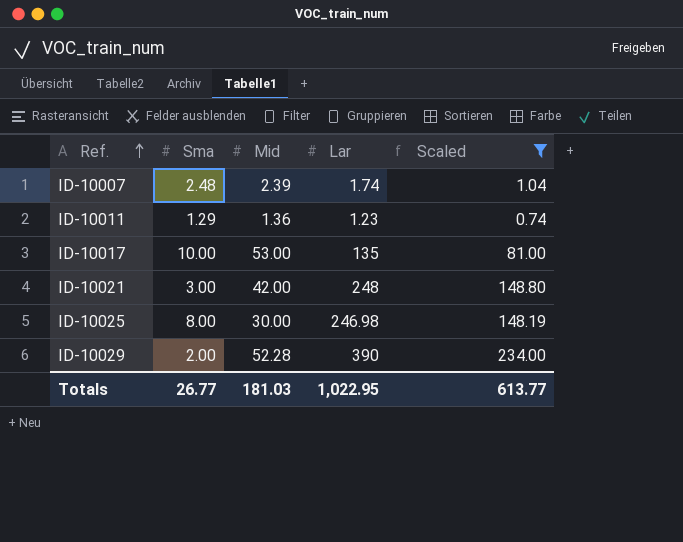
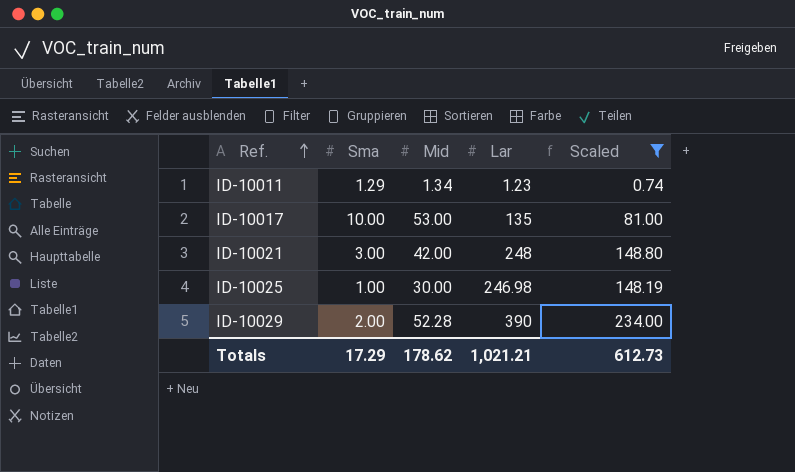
row ID-10007: 2.48 | 2.39 | 1.74 | 1.04 -> none
ID-10011 | Mid: 1.36 -> 1.34
ID-10025 | Sma: 8.00 -> 1.00
Totals | Sma: 26.77 -> 17.29
Totals | Mid: 181.03 -> 178.62
Totals | Lar: 1,022.95 -> 1,021.21
Totals | Scaled: 613.77 -> 612.73

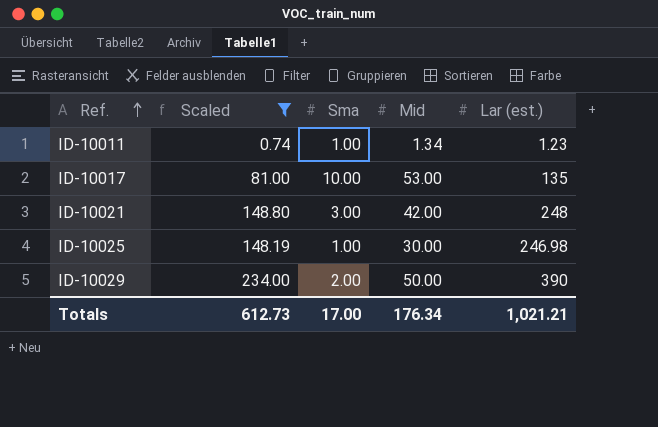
column Scaled | position: 5 -> 2
column name: Lar -> Lar (est.)
ID-10011 | Sma: 1.29 -> 1.00
ID-10029 | Mid: 52.28 -> 50.00
Totals | Sma: 17.29 -> 17.00
Totals | Mid: 178.62 -> 176.34

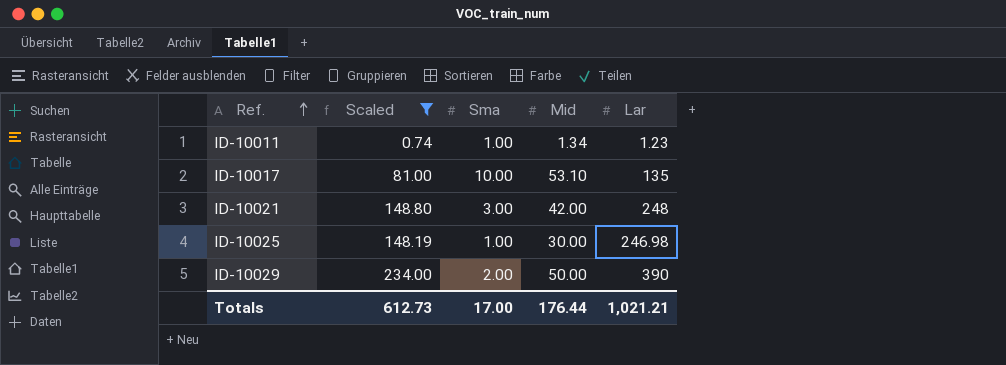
column name: Lar (est.) -> Lar
ID-10017 | Mid: 53.00 -> 53.10
Totals | Mid: 176.34 -> 176.44

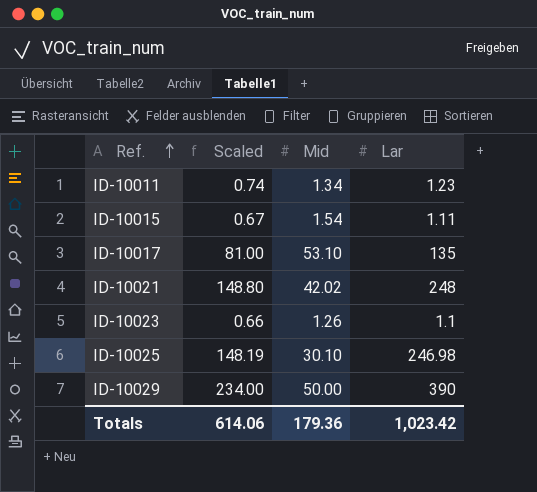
filter: Scaled >= 0.74 -> none
column Sma | position: 3 -> none
ID-10021 | Mid: 42.00 -> 42.02
ID-10025 | Mid: 30.00 -> 30.10
Totals | Scaled: 612.73 -> 614.06
Totals | Mid: 176.44 -> 179.36
Totals | Lar: 1,021.21 -> 1,023.42

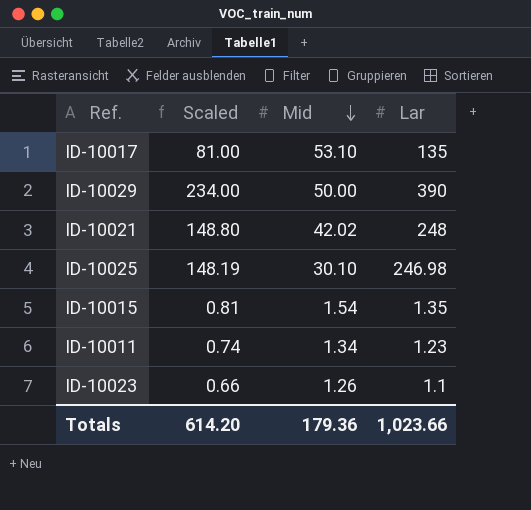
row order: Ref. ascending -> Mid descending
ID-10015 | Scaled: 0.67 -> 0.81
ID-10015 | Lar: 1.11 -> 1.35
Totals | Scaled: 614.06 -> 614.20
Totals | Lar: 1,023.42 -> 1,023.66

